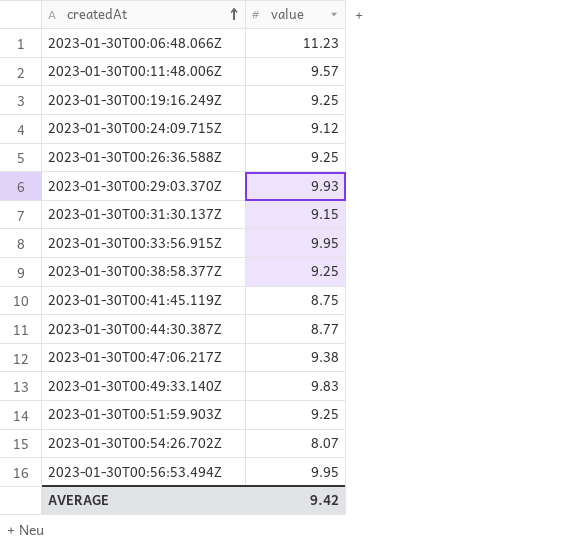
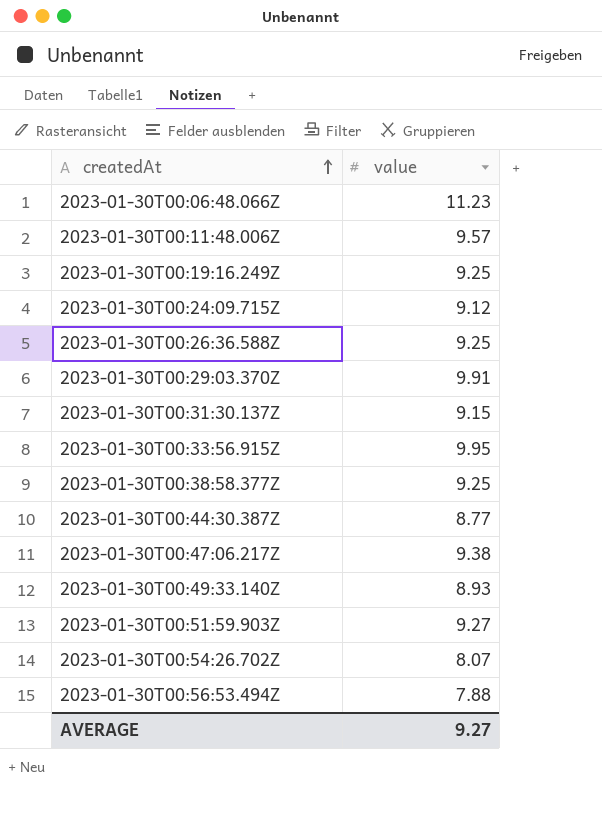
row 2023-01-30T00:41:45.119Z: 8.75 -> none
2023-01-30T00:29:03.370Z | value: 9.93 -> 9.91
2023-01-30T00:49:33.140Z | value: 9.83 -> 8.93
2023-01-30T00:51:59.903Z | value: 9.25 -> 9.27
2023-01-30T00:56:53.494Z | value: 9.95 -> 7.88
AVERAGE | value: 9.42 -> 9.27

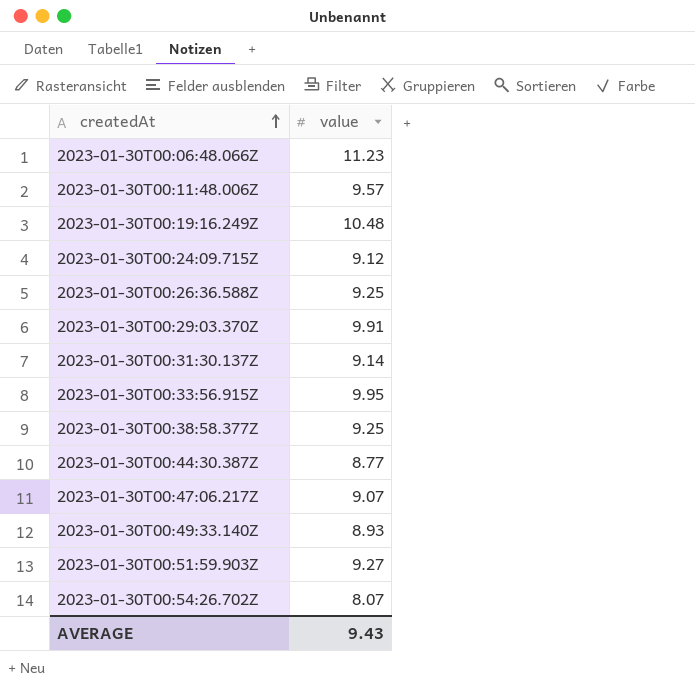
row 2023-01-30T00:56:53.494Z: 7.88 -> none
2023-01-30T00:19:16.249Z | value: 9.25 -> 10.48
2023-01-30T00:31:30.137Z | value: 9.15 -> 9.14
2023-01-30T00:47:06.217Z | value: 9.38 -> 9.07
AVERAGE | value: 9.27 -> 9.43

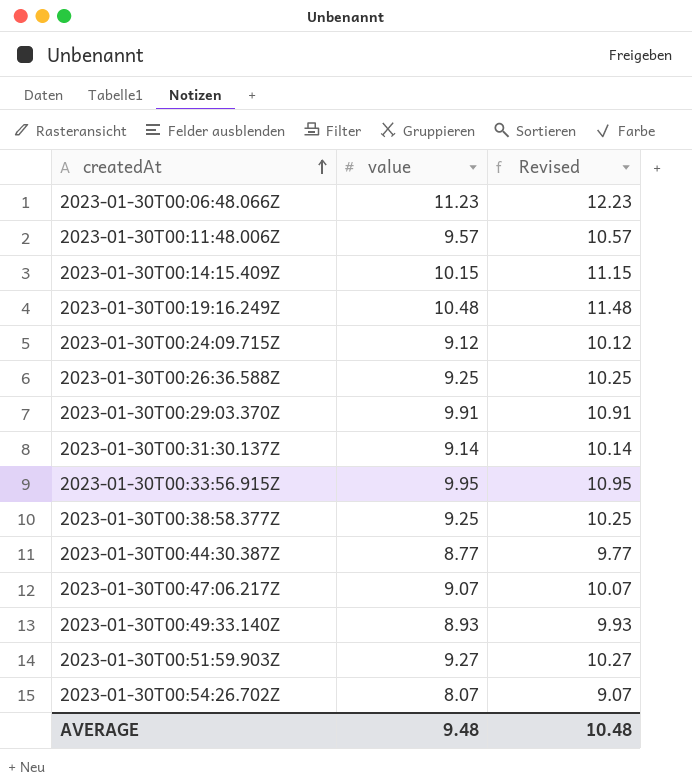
column Revised | formula: none -> [value] + 1
row 2023-01-30T00:14:15.409Z: none -> 10.15 | 11.15
AVERAGE | value: 9.43 -> 9.48

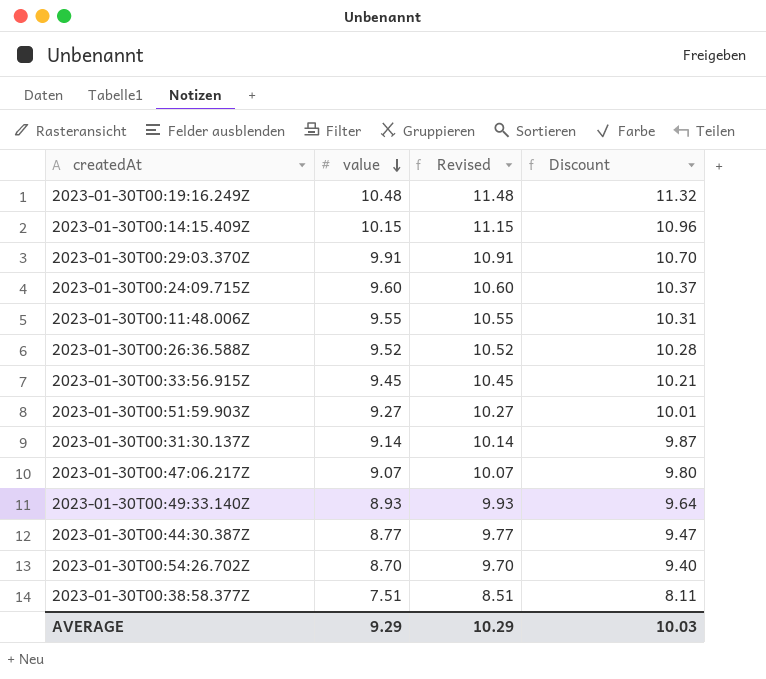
row order: createdAt ascending -> value descending
column Discount | formula: none -> [value] * 1.08
row 2023-01-30T00:06:48.066Z: 11.23 | 12.23 -> none
2023-01-30T00:24:09.715Z | value: 9.12 -> 9.60
2023-01-30T00:24:09.715Z | Revised: 10.12 -> 10.60
2023-01-30T00:11:48.006Z | value: 9.57 -> 9.55
2023-01-30T00:11:48.006Z | Revised: 10.57 -> 10.55
2023-01-30T00:26:36.588Z | value: 9.25 -> 9.52
2023-01-30T00:26:36.588Z | Revised: 10.25 -> 10.52
2023-01-30T00:33:56.915Z | value: 9.95 -> 9.45
2023-01-30T00:33:56.915Z | Revised: 10.95 -> 10.45
2023-01-30T00:54:26.702Z | value: 8.07 -> 8.70
2023-01-30T00:54:26.702Z | Revised: 9.07 -> 9.70
2023-01-30T00:38:58.377Z | value: 9.25 -> 7.51
2023-01-30T00:38:58.377Z | Revised: 10.25 -> 8.51
AVERAGE | value: 9.48 -> 9.29
AVERAGE | Revised: 10.48 -> 10.29

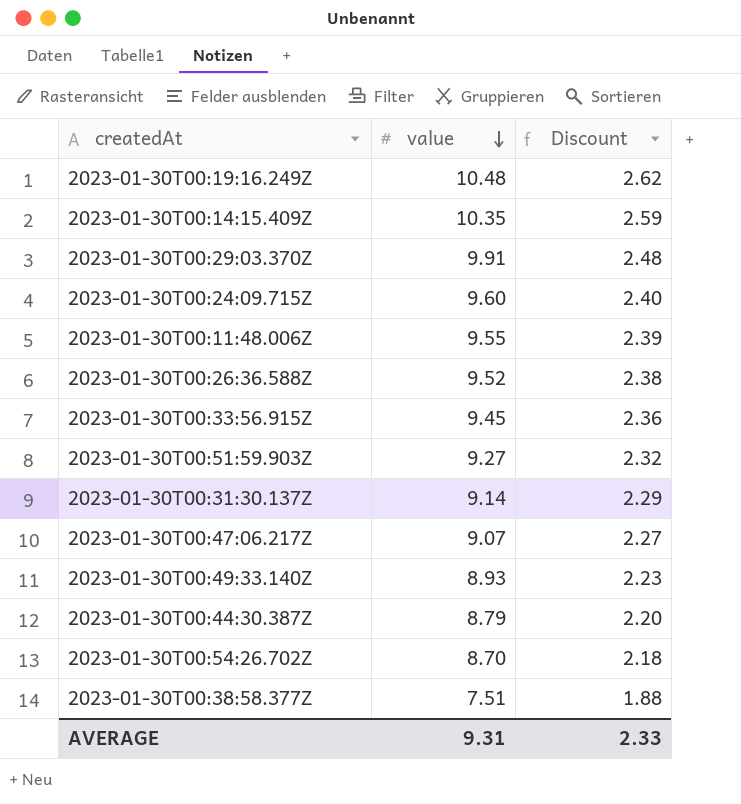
column Revised | formula: [value] + 1 -> none
column Discount | formula: [value] * 1.08 -> [value] * 0.25
2023-01-30T00:14:15.409Z | value: 10.15 -> 10.35
2023-01-30T00:44:30.387Z | value: 8.77 -> 8.79
AVERAGE | value: 9.29 -> 9.31
AVERAGE | Discount: 10.03 -> 2.33

